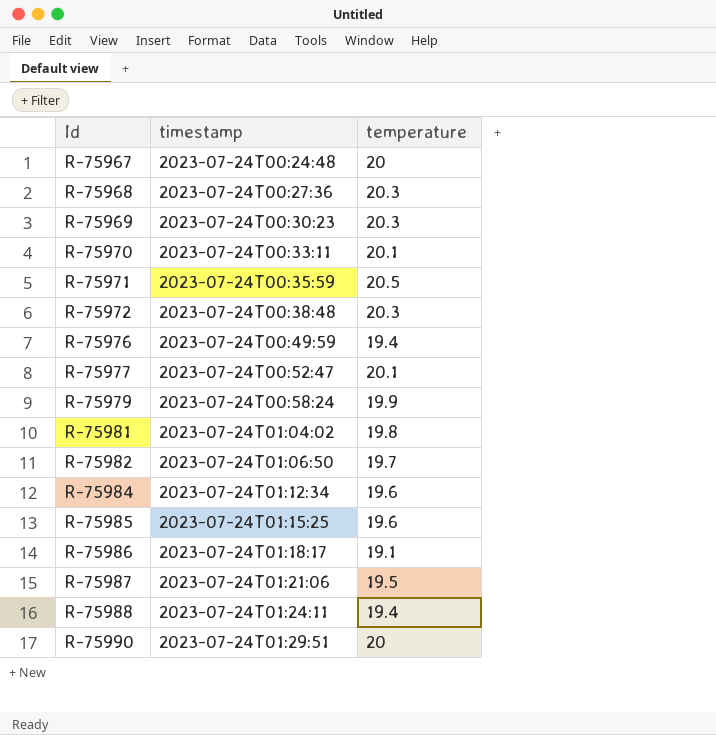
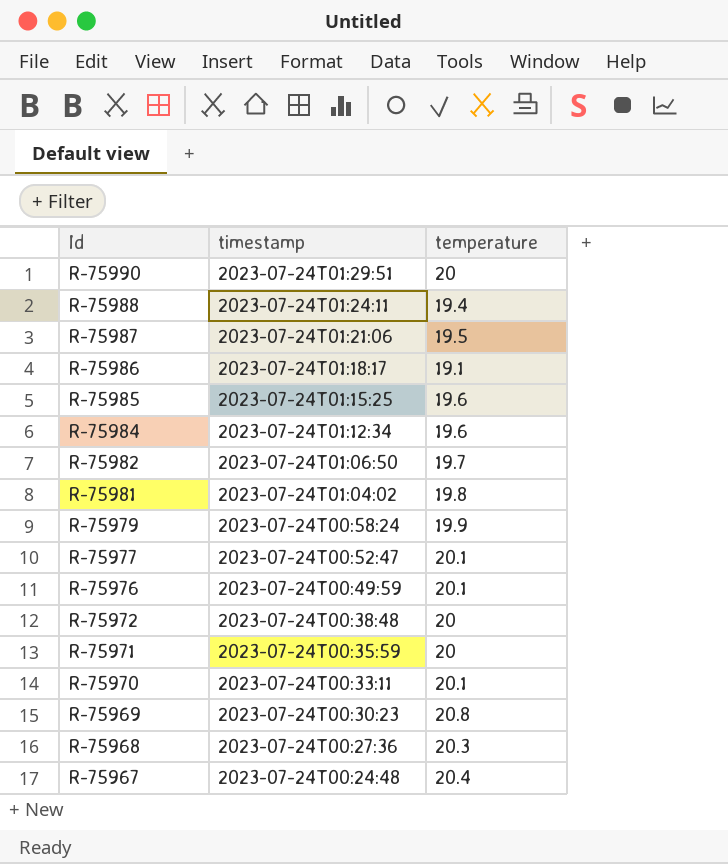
row order: Id ascending -> Id descending
R-75976 | temperature: 19.4 -> 20.1
R-75972 | temperature: 20.3 -> 20
R-75971 | temperature: 20.5 -> 20
R-75969 | temperature: 20.3 -> 20.8
R-75967 | temperature: 20 -> 20.4

